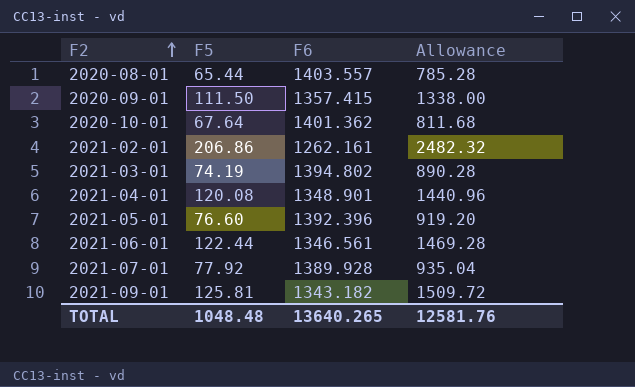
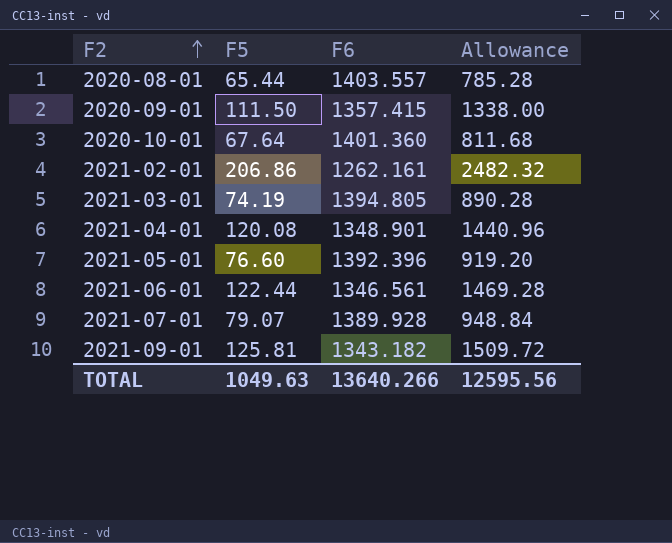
2020-10-01 | F6: 1401.362 -> 1401.360
2021-03-01 | F6: 1394.802 -> 1394.805
2021-07-01 | F5: 77.92 -> 79.07
2021-07-01 | Allowance: 935.04 -> 948.84
TOTAL | F5: 1048.48 -> 1049.63
TOTAL | F6: 13640.265 -> 13640.266
TOTAL | Allowance: 12581.76 -> 12595.56

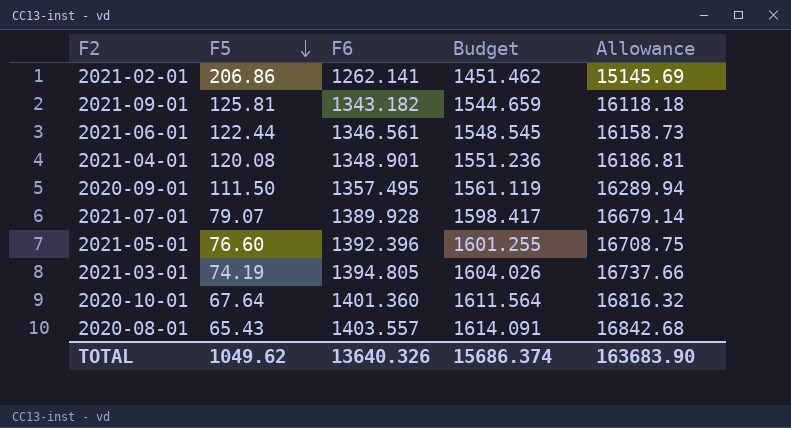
row order: F2 ascending -> F5 descending
column Budget | formula: none -> [F6] * 1.15
column Allowance | formula: [F5] * 12 -> [F6] * 12
2021-02-01 | F6: 1262.161 -> 1262.141
2020-09-01 | F6: 1357.415 -> 1357.495
2020-08-01 | F5: 65.44 -> 65.43
TOTAL | F5: 1049.63 -> 1049.62
TOTAL | F6: 13640.266 -> 13640.326
TOTAL | Allowance: 12595.56 -> 163683.90

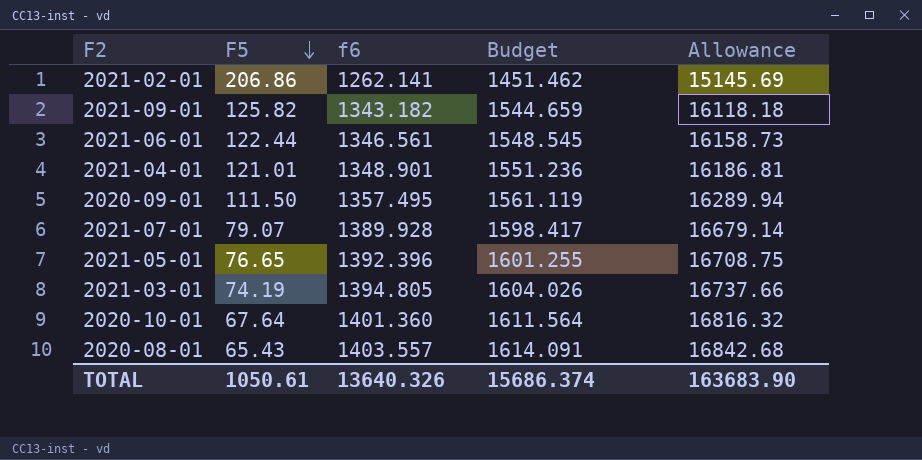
column name: F6 -> f6
2021-09-01 | F5: 125.81 -> 125.82
2021-04-01 | F5: 120.08 -> 121.01
2021-05-01 | F5: 76.60 -> 76.65
TOTAL | F5: 1049.62 -> 1050.61

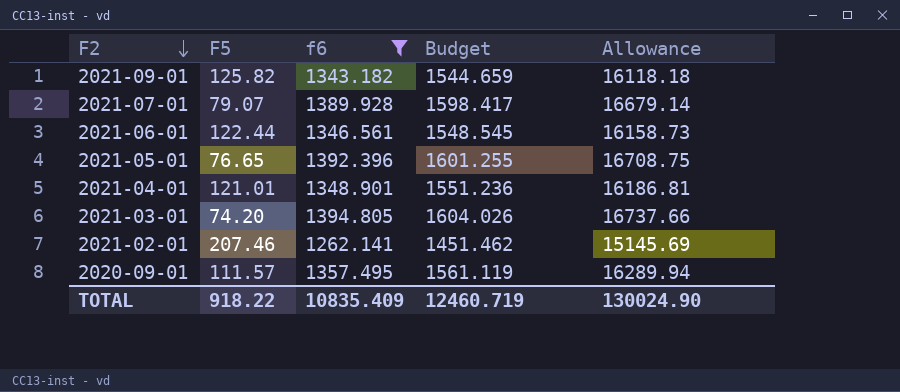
filter: none -> f6 <= 1394.805
row order: F5 descending -> F2 descending
2021-03-01 | F5: 74.19 -> 74.20
2021-02-01 | F5: 206.86 -> 207.46
2020-09-01 | F5: 111.50 -> 111.57
TOTAL | F5: 1050.61 -> 918.22
TOTAL | f6: 13640.326 -> 10835.409
TOTAL | Budget: 15686.374 -> 12460.719
TOTAL | Allowance: 163683.90 -> 130024.90

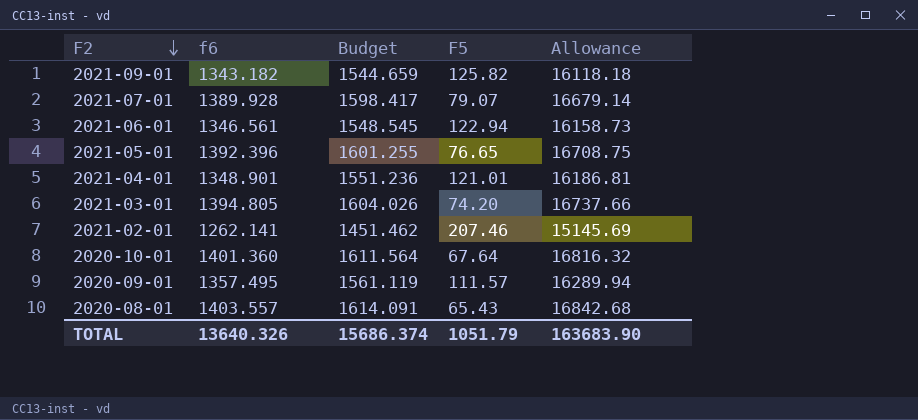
filter: f6 <= 1394.805 -> none
column F5 | position: 2 -> 4
2021-06-01 | F5: 122.44 -> 122.94
TOTAL | f6: 10835.409 -> 13640.326
TOTAL | Budget: 12460.719 -> 15686.374
TOTAL | F5: 918.22 -> 1051.79
TOTAL | Allowance: 130024.90 -> 163683.90

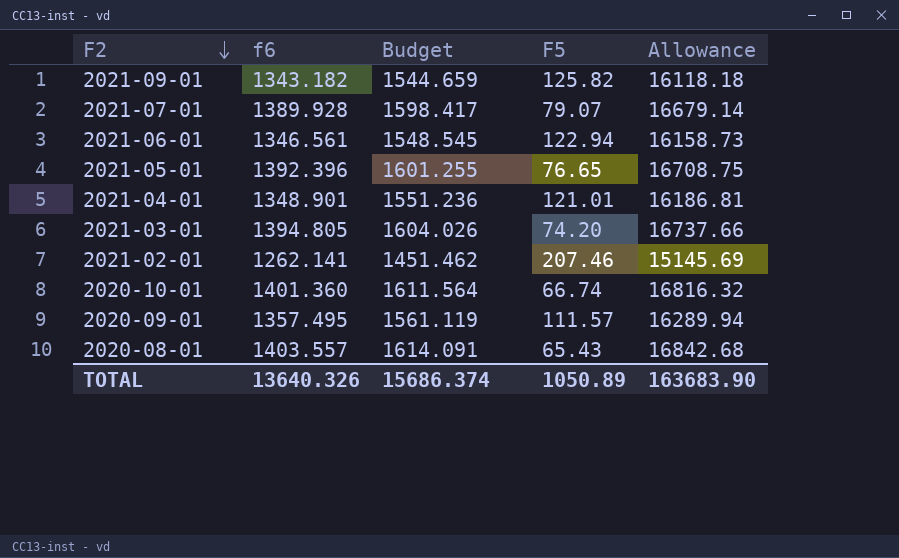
2020-10-01 | F5: 67.64 -> 66.74
TOTAL | F5: 1051.79 -> 1050.89

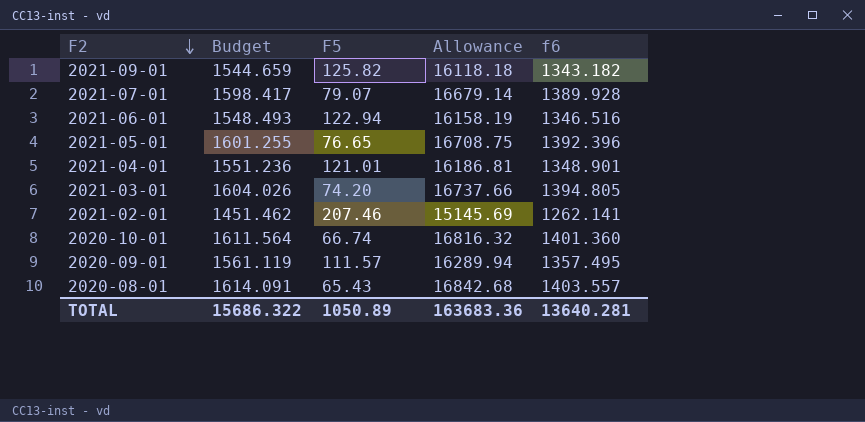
column f6 | position: 2 -> 5
2021-06-01 | Budget: 1548.545 -> 1548.493
2021-06-01 | Allowance: 16158.73 -> 16158.19
2021-06-01 | f6: 1346.561 -> 1346.516
TOTAL | Budget: 15686.374 -> 15686.322
TOTAL | Allowance: 163683.90 -> 163683.36
TOTAL | f6: 13640.326 -> 13640.281

